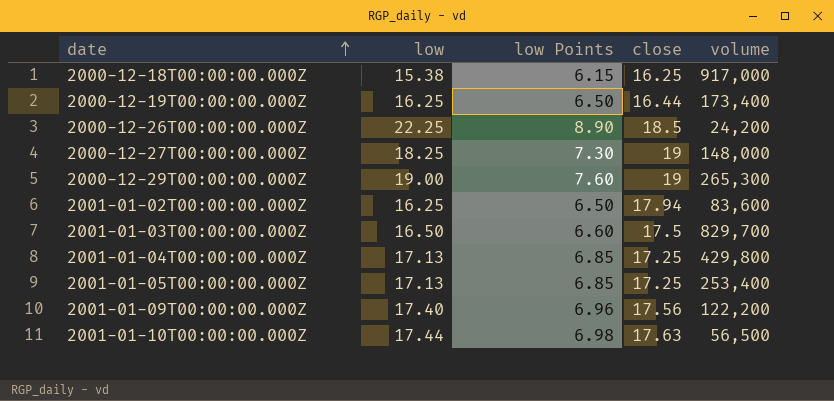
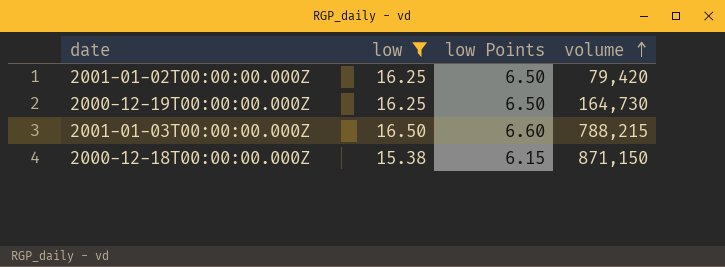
filter: none -> low <= 16.50
row order: date ascending -> volume ascending
column close | position: 4 -> none
2001-01-02T00:00:00.000Z | volume: 83,600 -> 79,420
2000-12-19T00:00:00.000Z | volume: 173,400 -> 164,730
2001-01-03T00:00:00.000Z | volume: 829,700 -> 788,215
2000-12-18T00:00:00.000Z | volume: 917,000 -> 871,150

